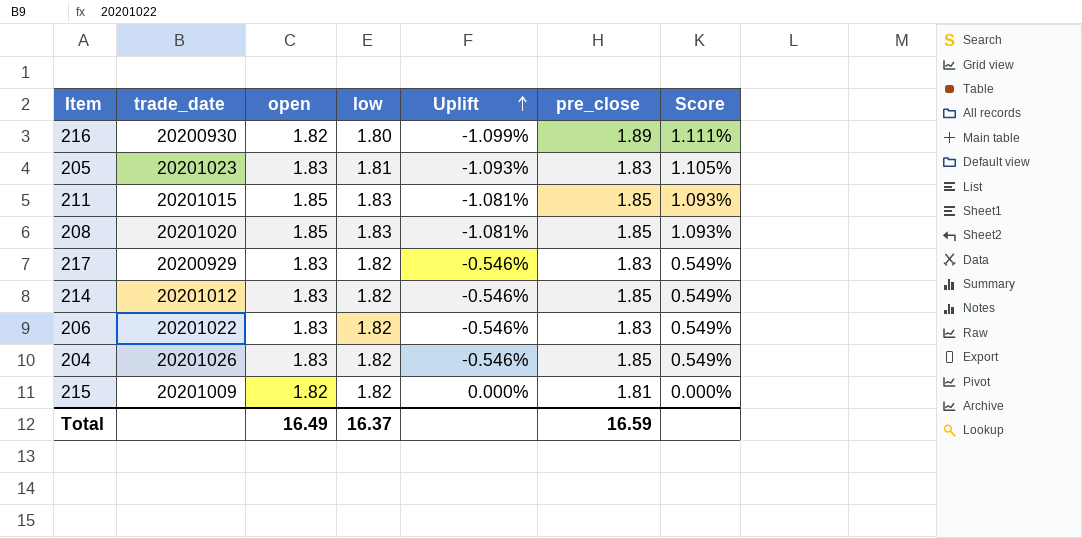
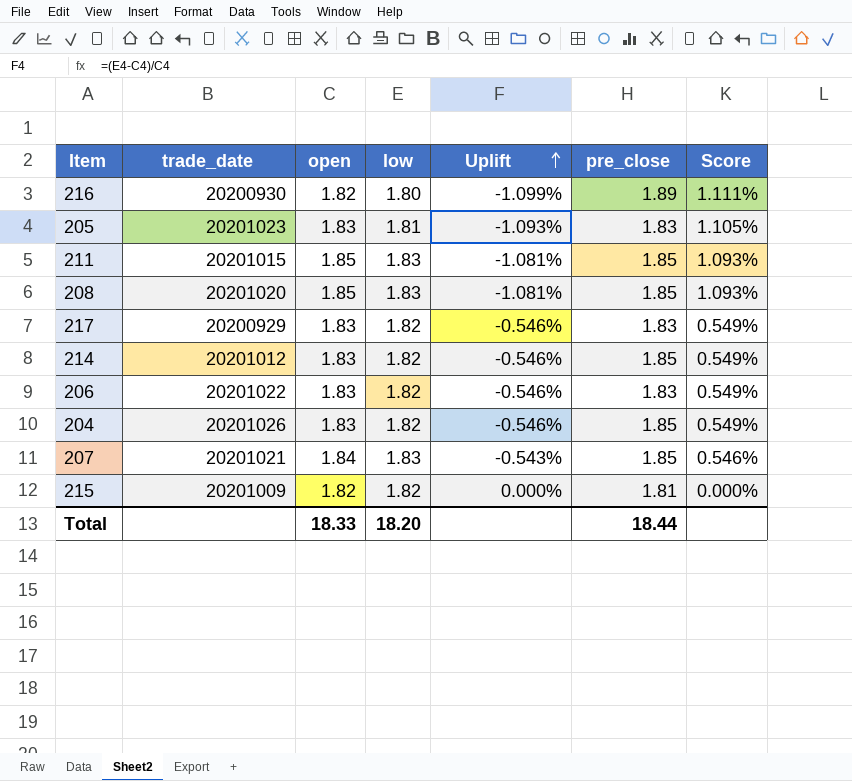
row 207: none -> 20201021 | 1.84 | 1.83 | -0.543% | 1.85 | 0.546%
Total | open: 16.49 -> 18.33
Total | low: 16.37 -> 18.20
Total | pre_close: 16.59 -> 18.44

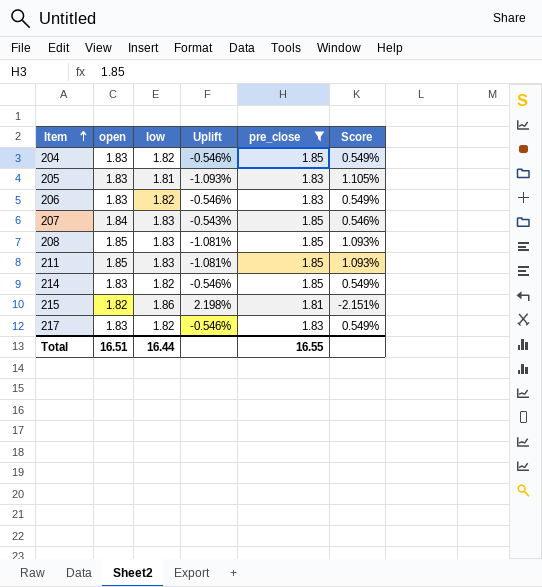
filter: none -> pre_close != 1.89
row order: Uplift ascending -> Item ascending
column trade_date | position: 2 -> none
215 | low: 1.82 -> 1.86
215 | Uplift: 0.000% -> 2.198%
215 | Score: 0.000% -> -2.151%
Total | open: 18.33 -> 16.51
Total | low: 18.20 -> 16.44
Total | pre_close: 18.44 -> 16.55

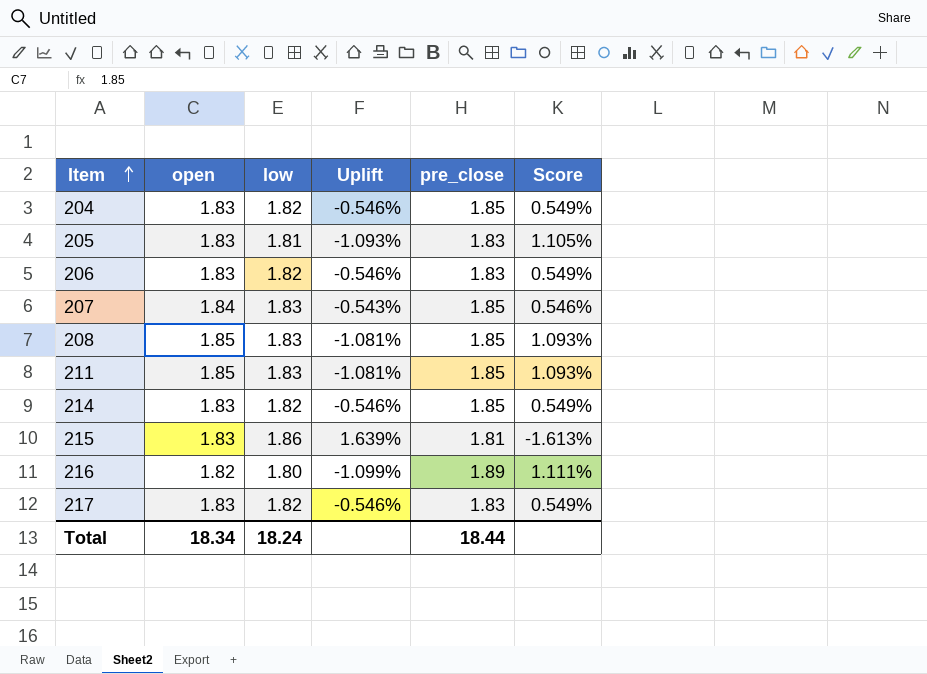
filter: pre_close != 1.89 -> none
215 | open: 1.82 -> 1.83
215 | Uplift: 2.198% -> 1.639%
215 | Score: -2.151% -> -1.613%
Total | open: 16.51 -> 18.34
Total | low: 16.44 -> 18.24
Total | pre_close: 16.55 -> 18.44

